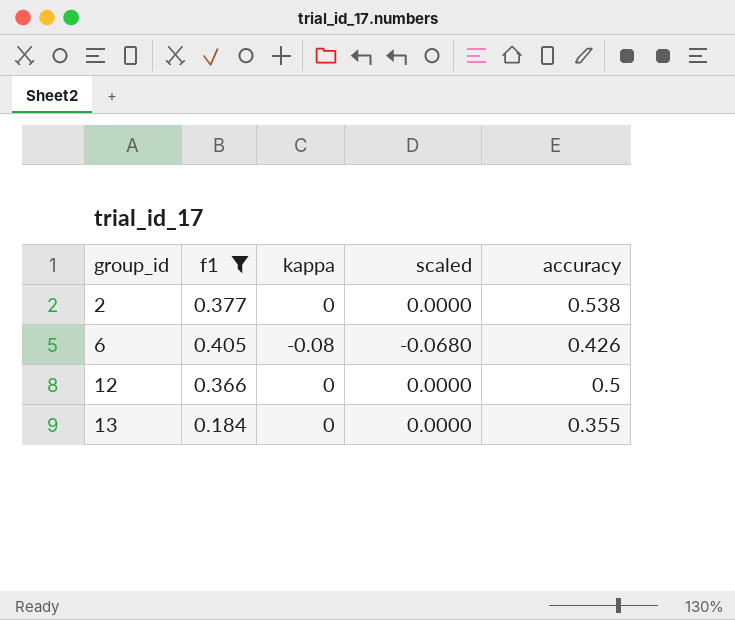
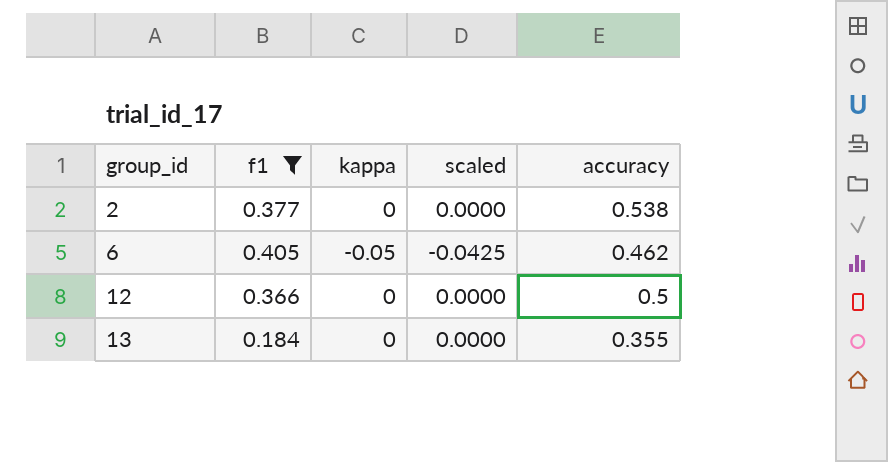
6 | kappa: -0.08 -> -0.05
6 | scaled: -0.0680 -> -0.0425
6 | accuracy: 0.426 -> 0.462

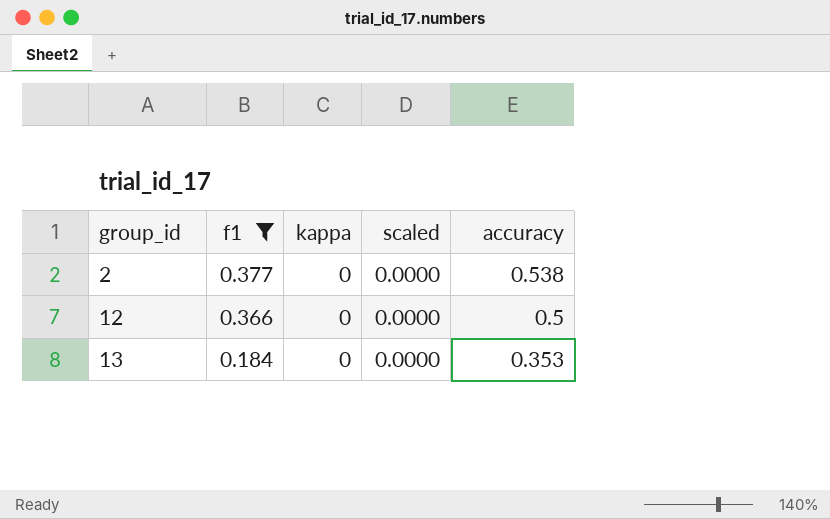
row 6: 0.405 | -0.05 | -0.0425 | 0.462 -> none
13 | accuracy: 0.355 -> 0.353

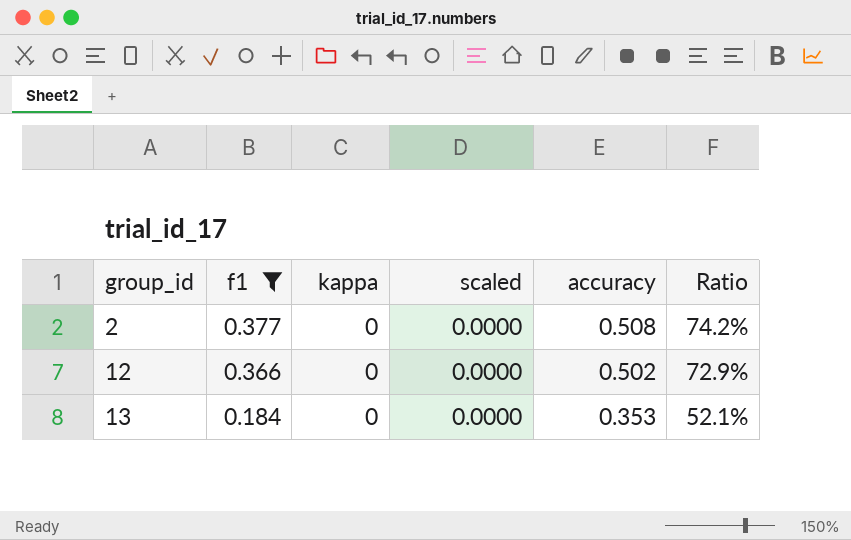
column Ratio | formula: none -> [f1] / [accuracy]
2 | accuracy: 0.538 -> 0.508
12 | accuracy: 0.5 -> 0.502

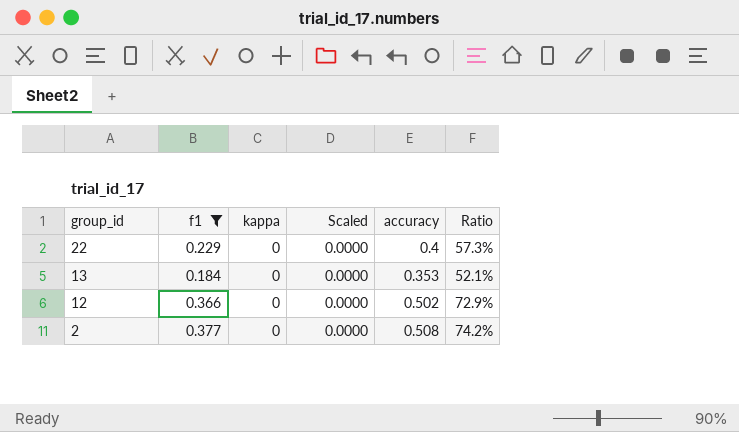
row order: group_id ascending -> group_id descending
column name: scaled -> Scaled
row 22: none -> 0.229 | 0 | 0.0000 | 0.4 | 57.3%

